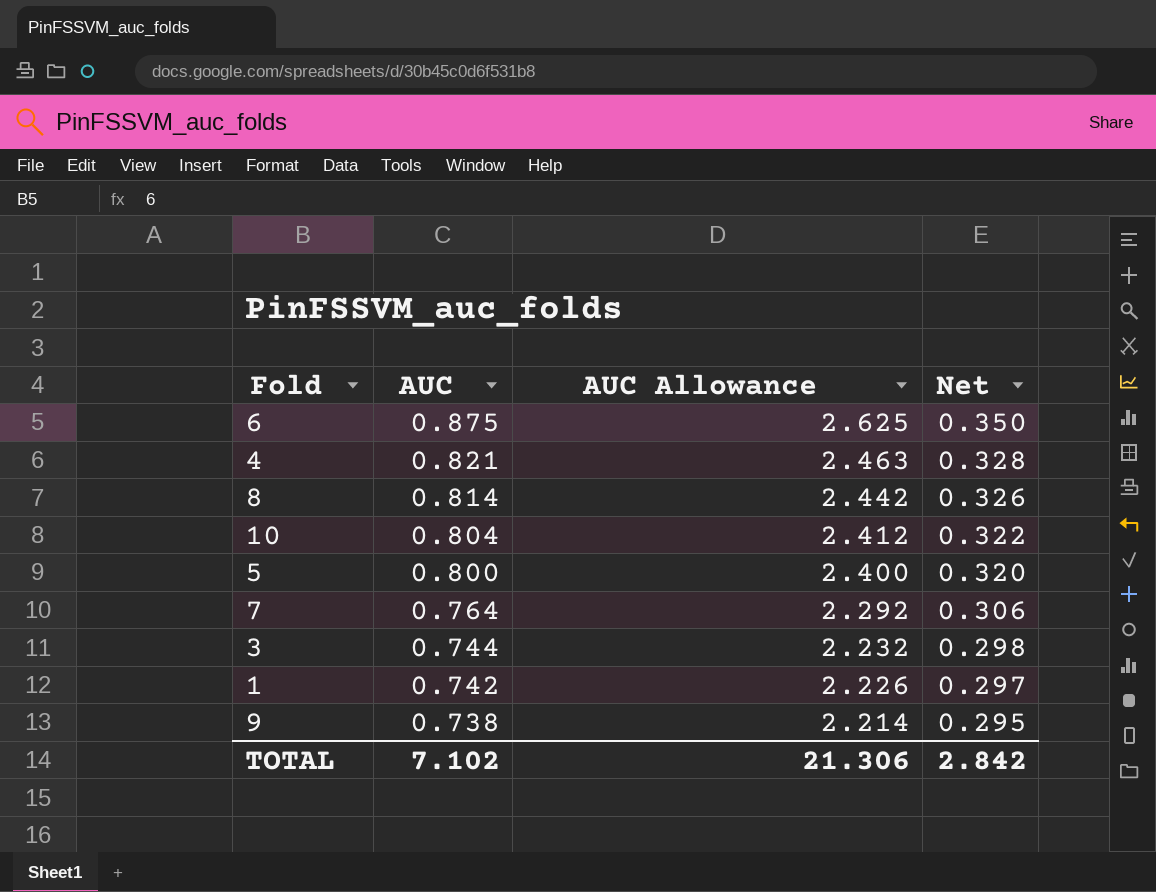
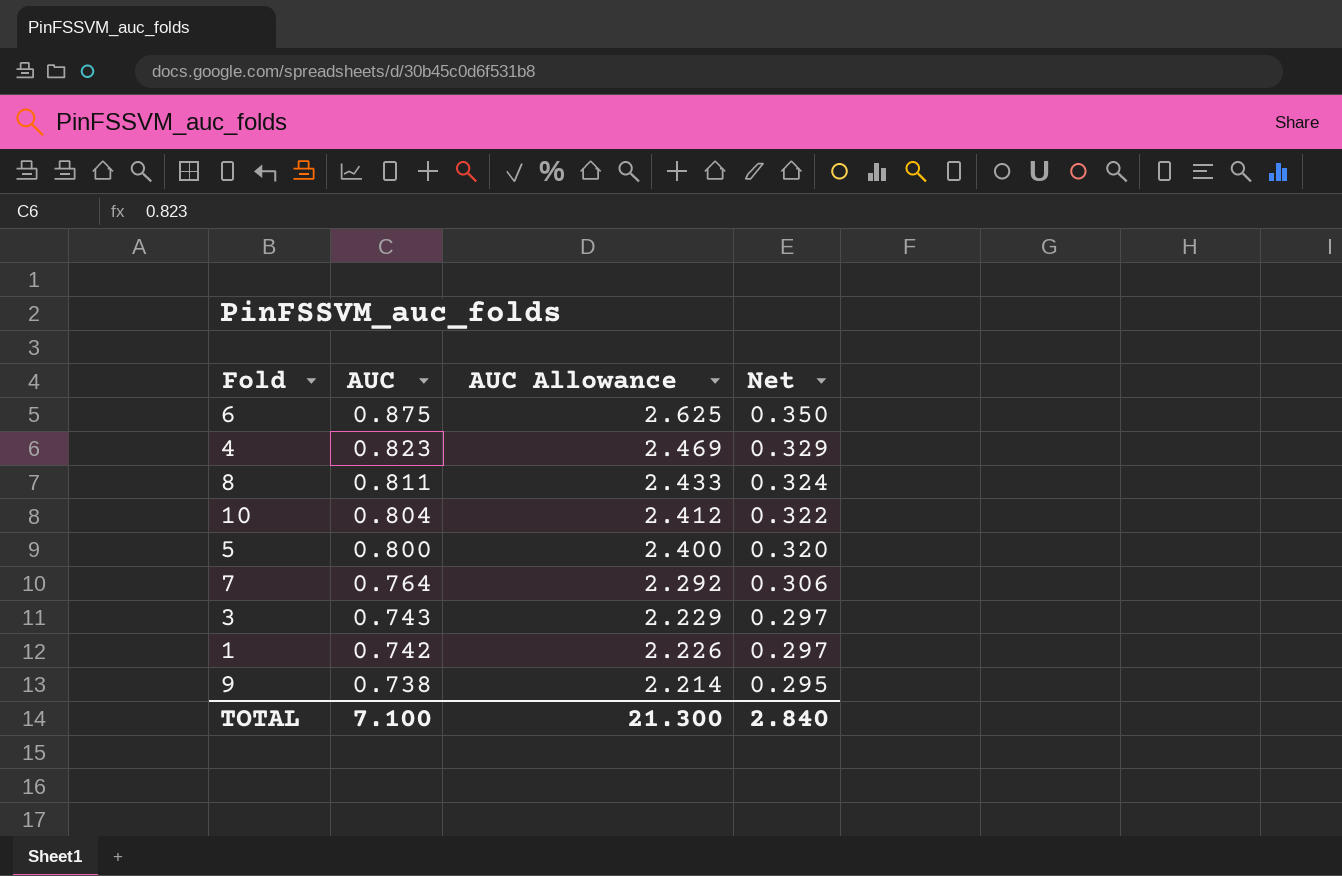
4 | AUC: 0.821 -> 0.823
4 | AUC Allowance: 2.463 -> 2.469
4 | Net: 0.328 -> 0.329
8 | AUC: 0.814 -> 0.811
8 | AUC Allowance: 2.442 -> 2.433
8 | Net: 0.326 -> 0.324
3 | AUC: 0.744 -> 0.743
3 | AUC Allowance: 2.232 -> 2.229
3 | Net: 0.298 -> 0.297
TOTAL | AUC: 7.102 -> 7.100
TOTAL | AUC Allowance: 21.306 -> 21.300
TOTAL | Net: 2.842 -> 2.840

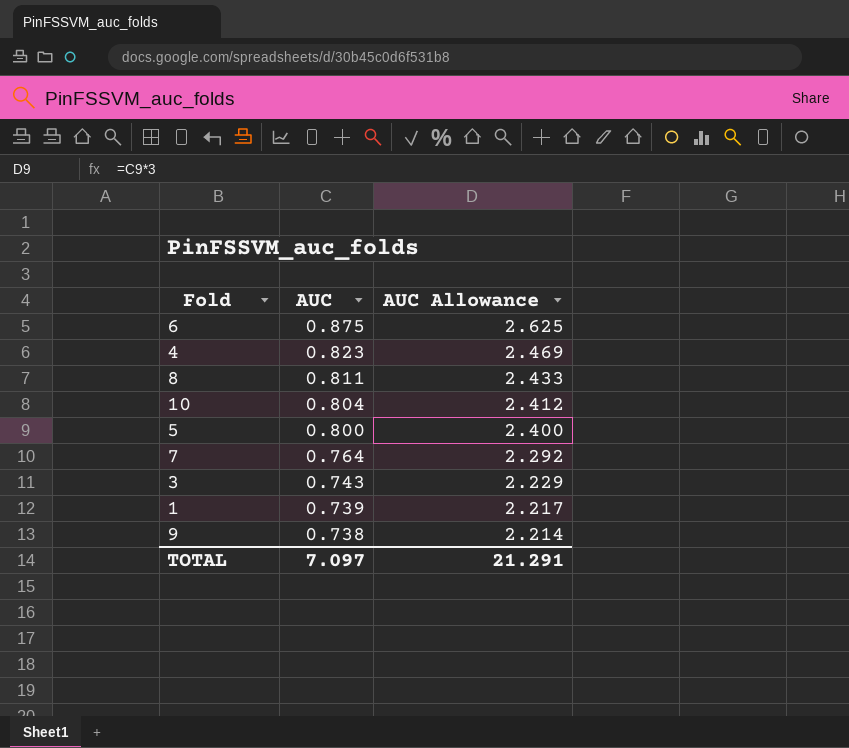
column Net | formula: [AUC] * 0.4 -> none
1 | AUC: 0.742 -> 0.739
1 | AUC Allowance: 2.226 -> 2.217
TOTAL | AUC: 7.100 -> 7.097
TOTAL | AUC Allowance: 21.300 -> 21.291

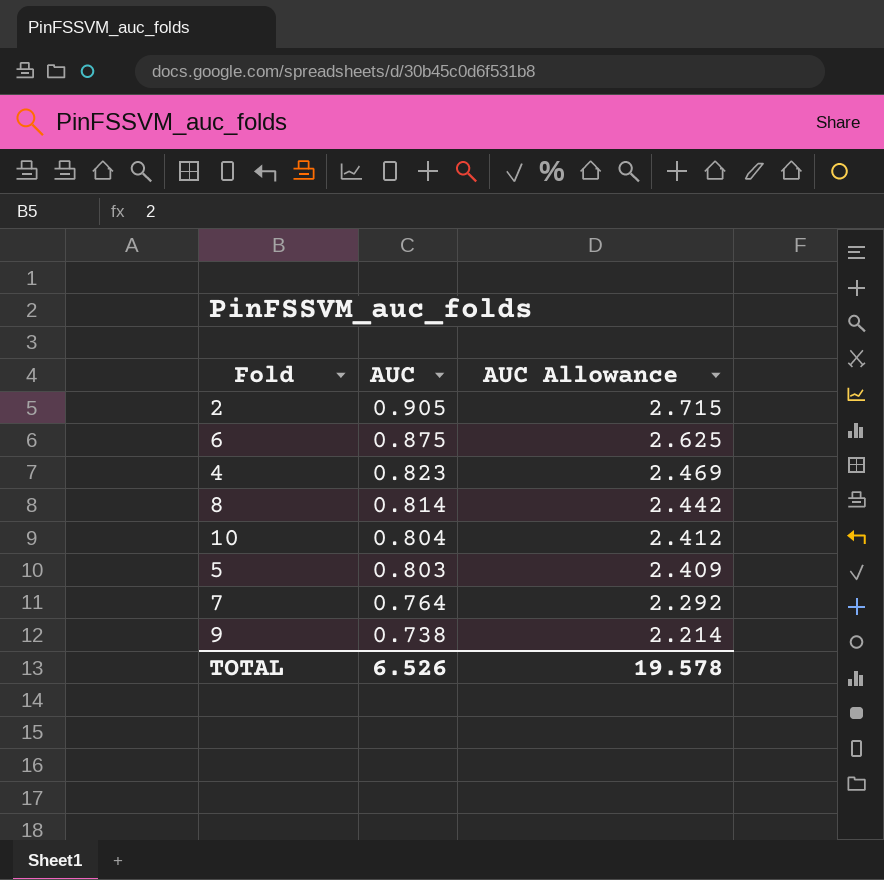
row 3: 0.743 | 2.229 -> none
row 1: 0.739 | 2.217 -> none
row 2: none -> 0.905 | 2.715
8 | AUC: 0.811 -> 0.814
8 | AUC Allowance: 2.433 -> 2.442
5 | AUC: 0.800 -> 0.803
5 | AUC Allowance: 2.400 -> 2.409
TOTAL | AUC: 7.097 -> 6.526
TOTAL | AUC Allowance: 21.291 -> 19.578

